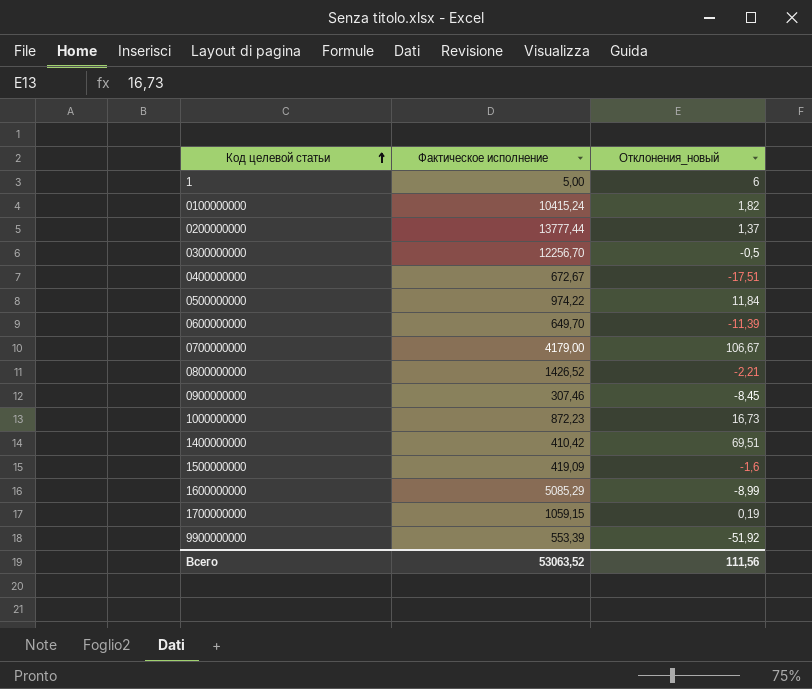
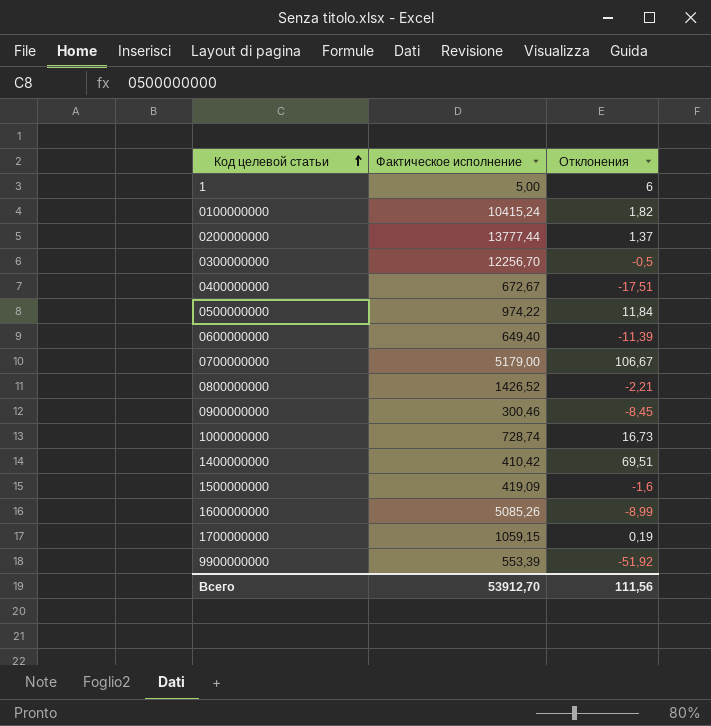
column name: Отклонения_новый -> Отклонения
0600000000 | Фактическое исполнение: 649,70 -> 649,40
0700000000 | Фактическое исполнение: 4179,00 -> 5179,00
0900000000 | Фактическое исполнение: 307,46 -> 300,46
1000000000 | Фактическое исполнение: 872,23 -> 728,74
1600000000 | Фактическое исполнение: 5085,29 -> 5085,26
Всего | Фактическое исполнение: 53063,52 -> 53912,70

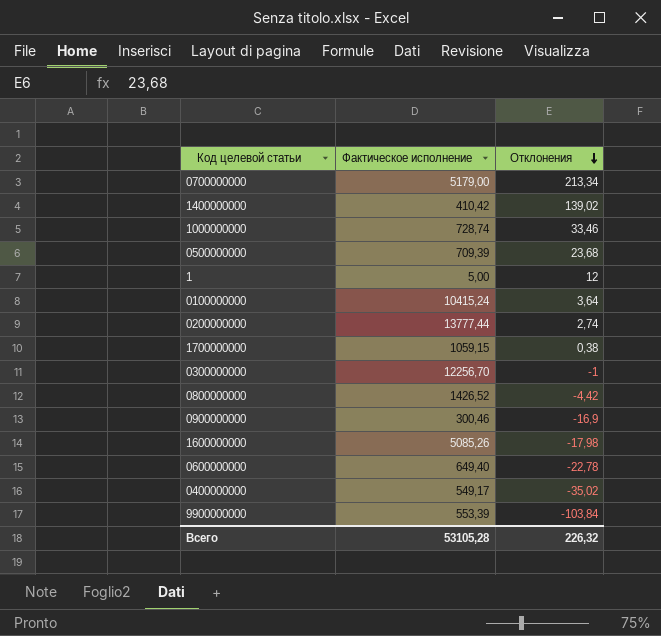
row order: Код целевой статьи ascending -> Отклонения descending
row 1500000000: 419,09 | -1,6 -> none
0700000000 | Отклонения: 106,67 -> 213,34
1400000000 | Отклонения: 69,51 -> 139,02
1000000000 | Отклонения: 16,73 -> 33,46
0500000000 | Фактическое исполнение: 974,22 -> 709,39
0500000000 | Отклонения: 11,84 -> 23,68
1 | Отклонения: 6 -> 12
0100000000 | Отклонения: 1,82 -> 3,64
0200000000 | Отклонения: 1,37 -> 2,74
1700000000 | Отклонения: 0,19 -> 0,38
0300000000 | Отклонения: -0,5 -> -1
0800000000 | Отклонения: -2,21 -> -4,42
0900000000 | Отклонения: -8,45 -> -16,9
1600000000 | Отклонения: -8,99 -> -17,98
0600000000 | Отклонения: -11,39 -> -22,78
0400000000 | Фактическое исполнение: 672,67 -> 549,17
0400000000 | Отклонения: -17,51 -> -35,02
9900000000 | Отклонения: -51,92 -> -103,84
Всего | Фактическое исполнение: 53912,70 -> 53105,28
Всего | Отклонения: 111,56 -> 226,32

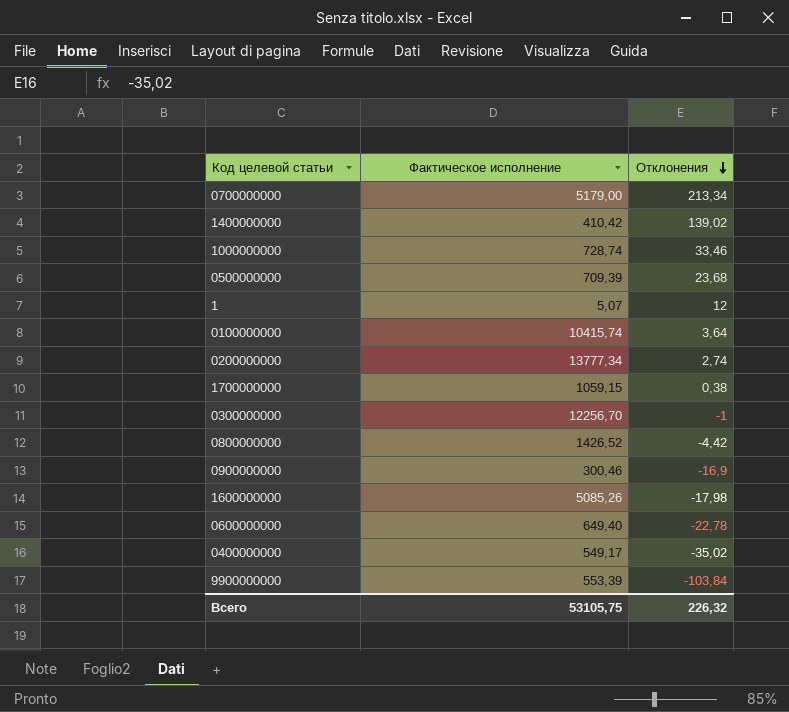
1 | Фактическое исполнение: 5,00 -> 5,07
0100000000 | Фактическое исполнение: 10415,24 -> 10415,74
0200000000 | Фактическое исполнение: 13777,44 -> 13777,34
Всего | Фактическое исполнение: 53105,28 -> 53105,75

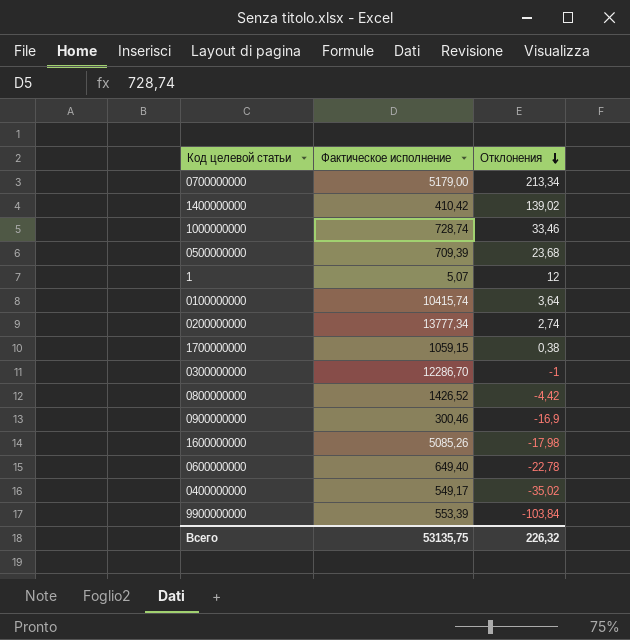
0300000000 | Фактическое исполнение: 12256,70 -> 12286,70
Всего | Фактическое исполнение: 53105,75 -> 53135,75

